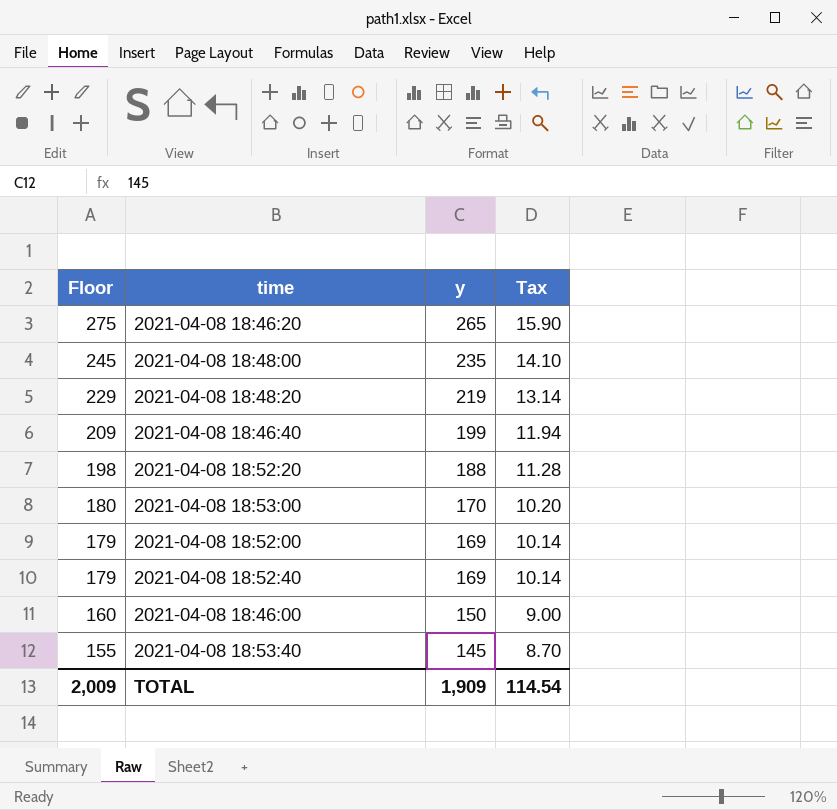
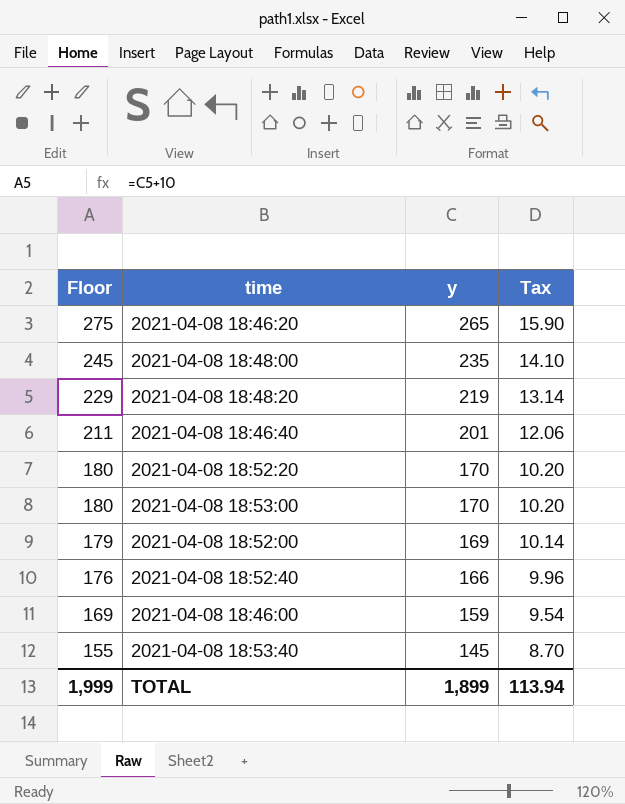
2021-04-08 18:46:40 | Floor: 209 -> 211
2021-04-08 18:46:40 | y: 199 -> 201
2021-04-08 18:46:40 | Tax: 11.94 -> 12.06
2021-04-08 18:52:20 | Floor: 198 -> 180
2021-04-08 18:52:20 | y: 188 -> 170
2021-04-08 18:52:20 | Tax: 11.28 -> 10.20
2021-04-08 18:52:40 | Floor: 179 -> 176
2021-04-08 18:52:40 | y: 169 -> 166
2021-04-08 18:52:40 | Tax: 10.14 -> 9.96
2021-04-08 18:46:00 | Floor: 160 -> 169
2021-04-08 18:46:00 | y: 150 -> 159
2021-04-08 18:46:00 | Tax: 9.00 -> 9.54
TOTAL | Floor: 2,009 -> 1,999
TOTAL | y: 1,909 -> 1,899
TOTAL | Tax: 114.54 -> 113.94

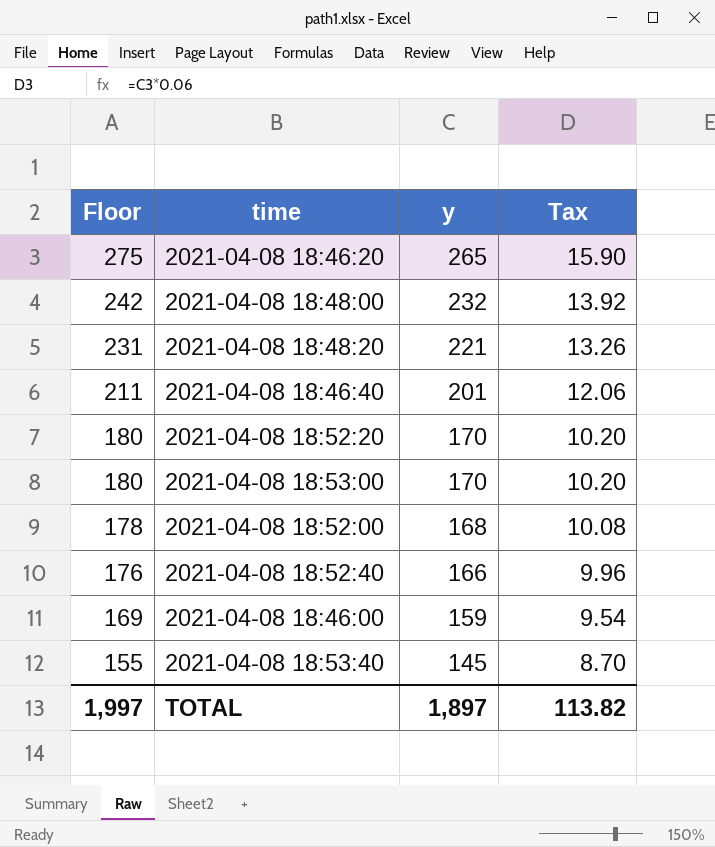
2021-04-08 18:48:00 | Floor: 245 -> 242
2021-04-08 18:48:00 | y: 235 -> 232
2021-04-08 18:48:00 | Tax: 14.10 -> 13.92
2021-04-08 18:48:20 | Floor: 229 -> 231
2021-04-08 18:48:20 | y: 219 -> 221
2021-04-08 18:48:20 | Tax: 13.14 -> 13.26
2021-04-08 18:52:00 | Floor: 179 -> 178
2021-04-08 18:52:00 | y: 169 -> 168
2021-04-08 18:52:00 | Tax: 10.14 -> 10.08
TOTAL | Floor: 1,999 -> 1,997
TOTAL | y: 1,899 -> 1,897
TOTAL | Tax: 113.94 -> 113.82

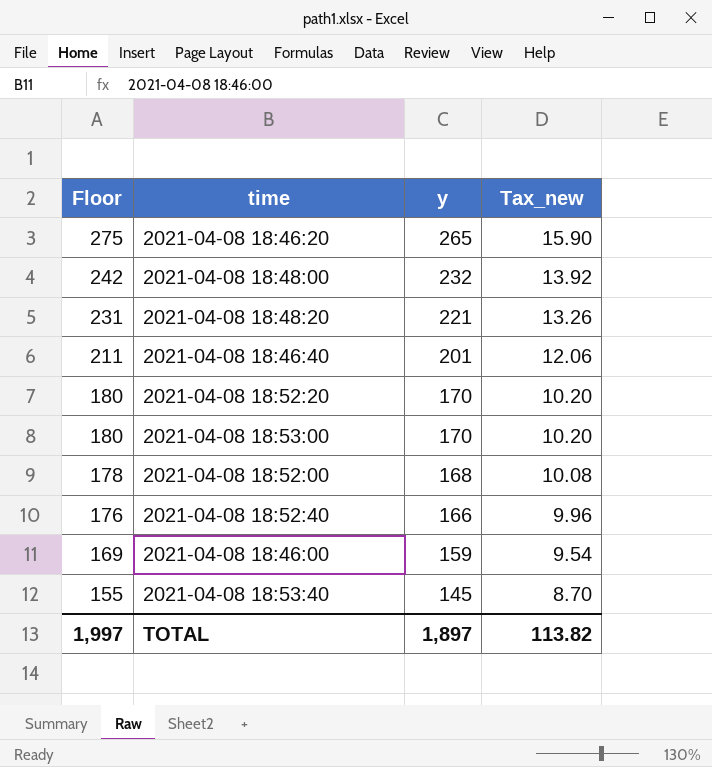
column name: Tax -> Tax_new

